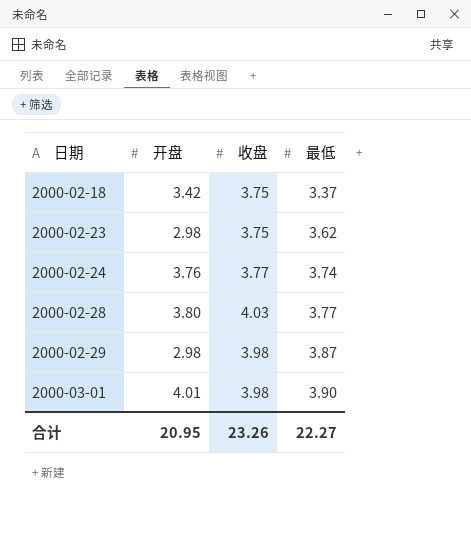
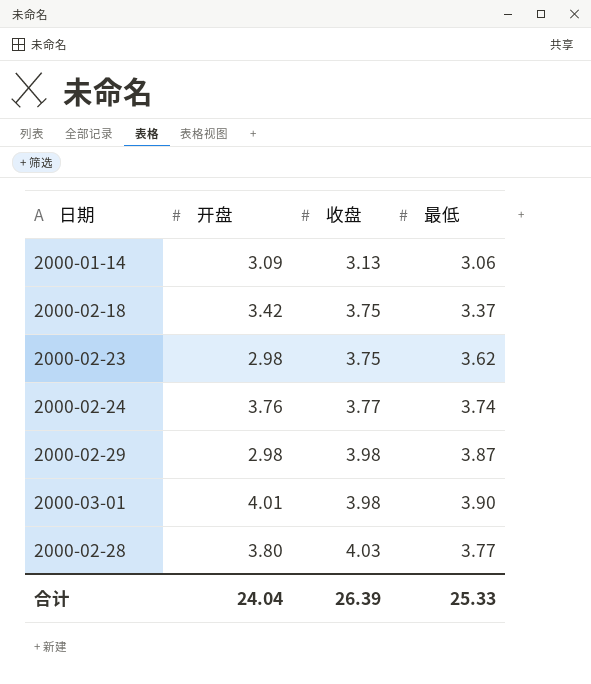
row order: 日期 ascending -> 收盘 ascending
row 2000-01-14: none -> 3.09 | 3.13 | 3.06
合计 | 开盘: 20.95 -> 24.04
合计 | 收盘: 23.26 -> 26.39
合计 | 最低: 22.27 -> 25.33

